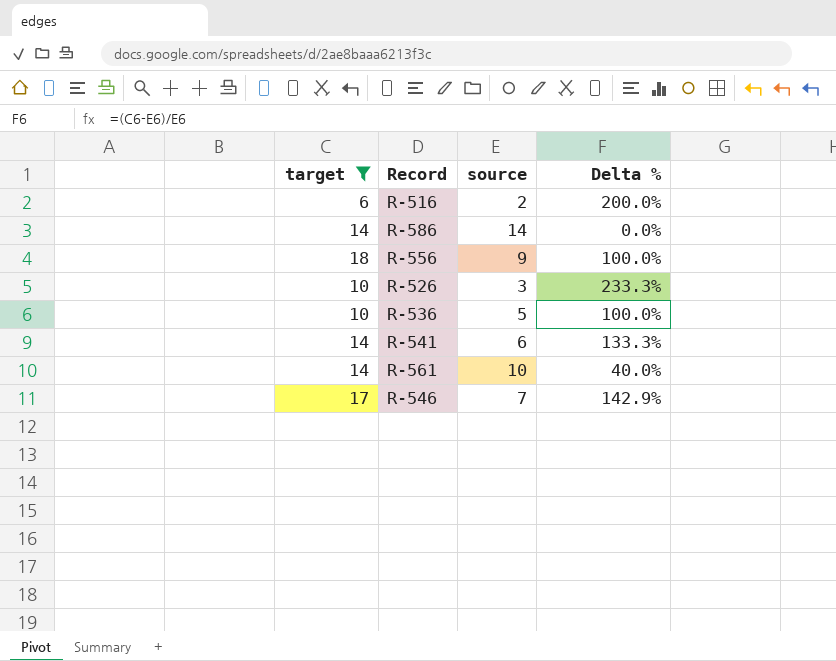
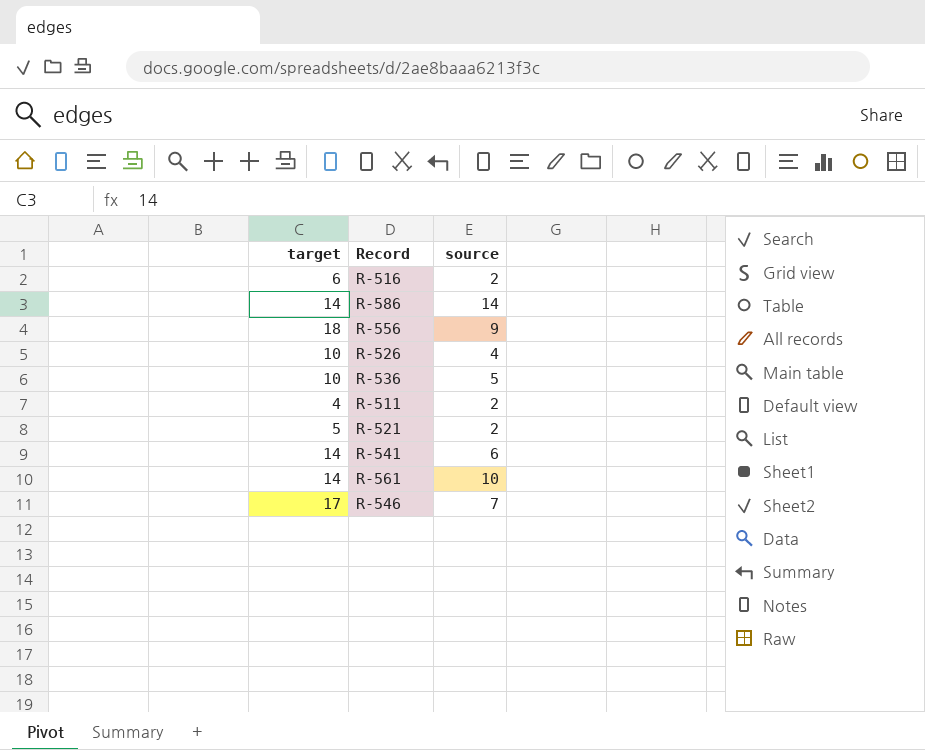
filter: target >= 6 -> none
column Delta % | formula: ([target] - [source]) / [source] -> none
R-526 | source: 3 -> 4

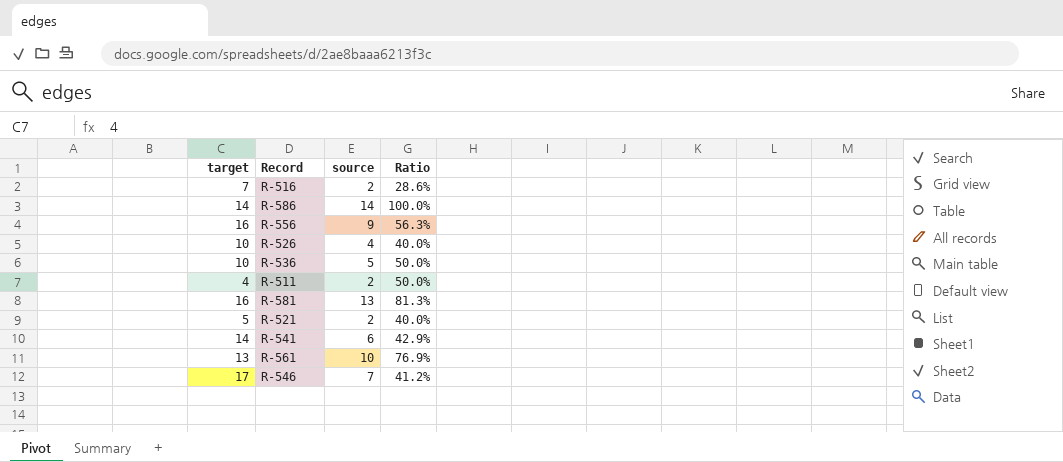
column Ratio | formula: none -> [source] / [target]
R-516 | target: 6 -> 7
R-556 | target: 18 -> 16
row R-581: none -> 16 | 13 | 81.3%
R-561 | target: 14 -> 13

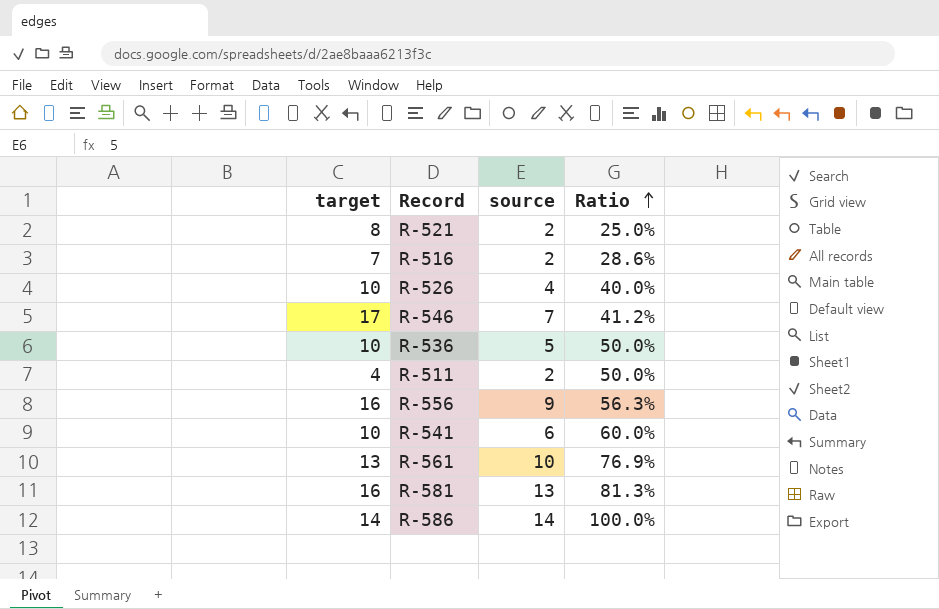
row order: none -> Ratio ascending
R-521 | target: 5 -> 8
R-521 | Ratio: 40.0% -> 25.0%
R-541 | target: 14 -> 10
R-541 | Ratio: 42.9% -> 60.0%

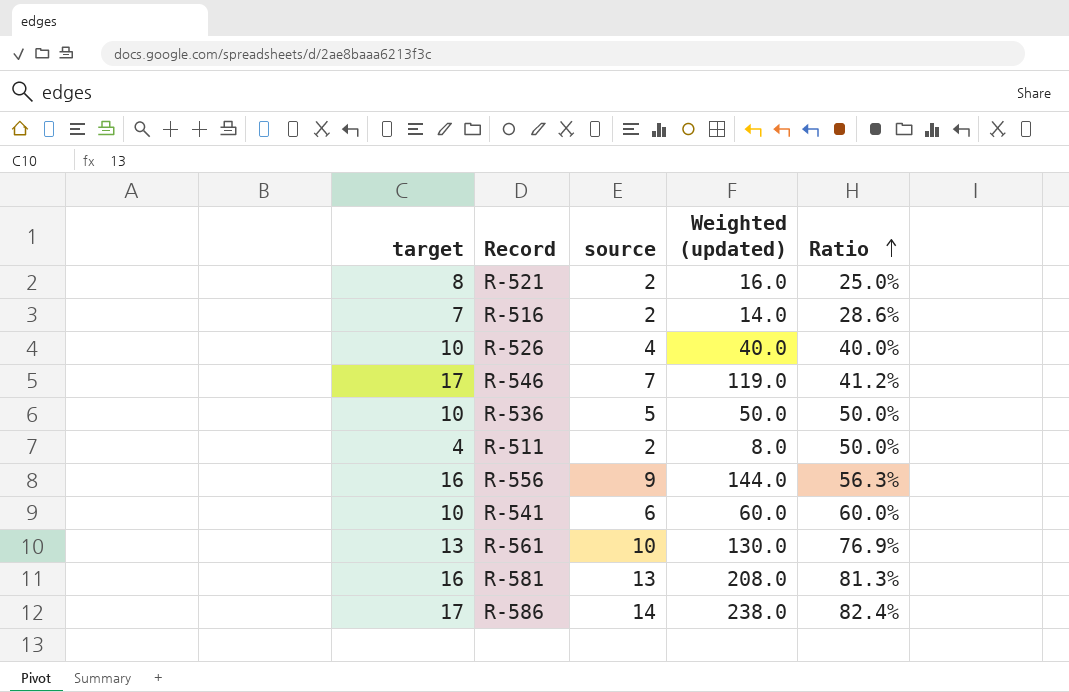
column Weighted (updated) | formula: none -> [target] * [source]
R-586 | target: 14 -> 17
R-586 | Ratio: 100.0% -> 82.4%

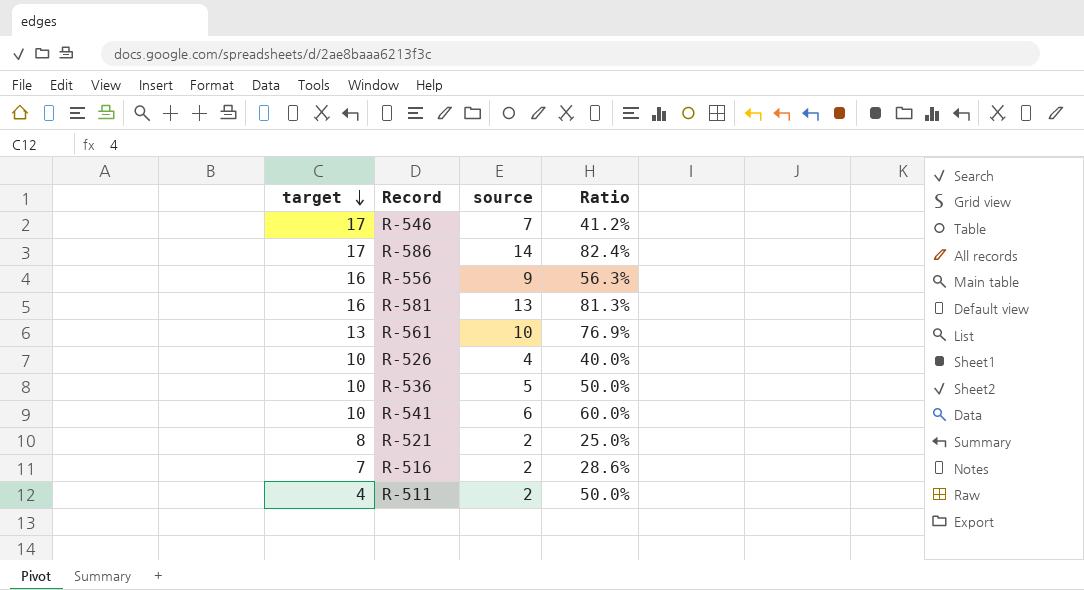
row order: Ratio ascending -> target descending
column Weighted (updated) | formula: [target] * [source] -> none

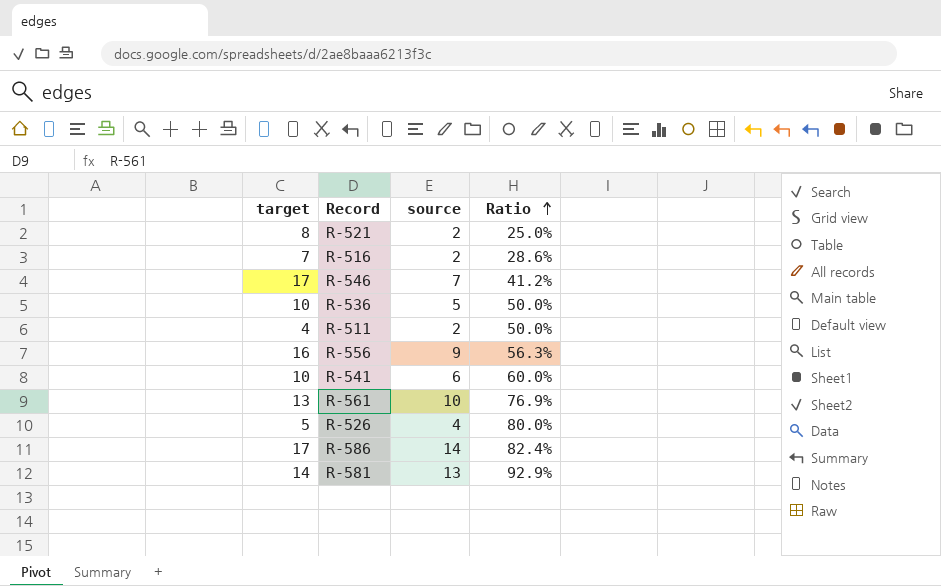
row order: target descending -> Ratio ascending
R-526 | target: 10 -> 5
R-526 | Ratio: 40.0% -> 80.0%
R-581 | target: 16 -> 14
R-581 | Ratio: 81.3% -> 92.9%

